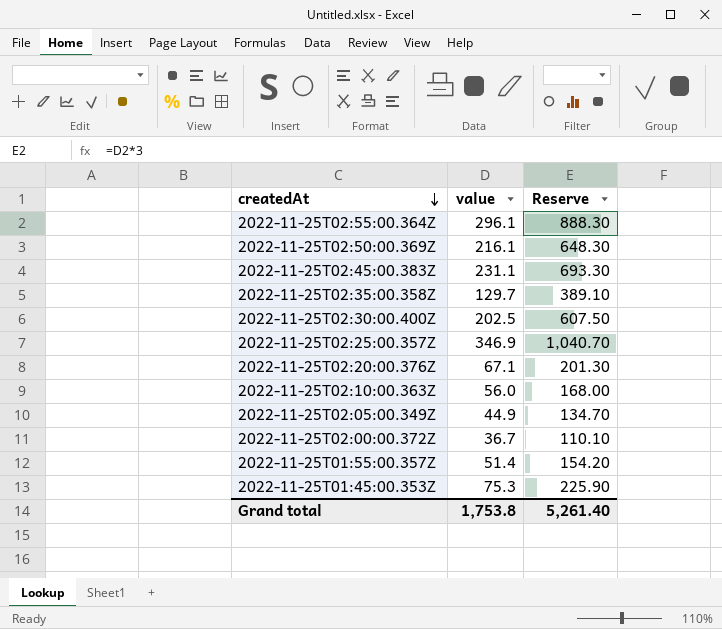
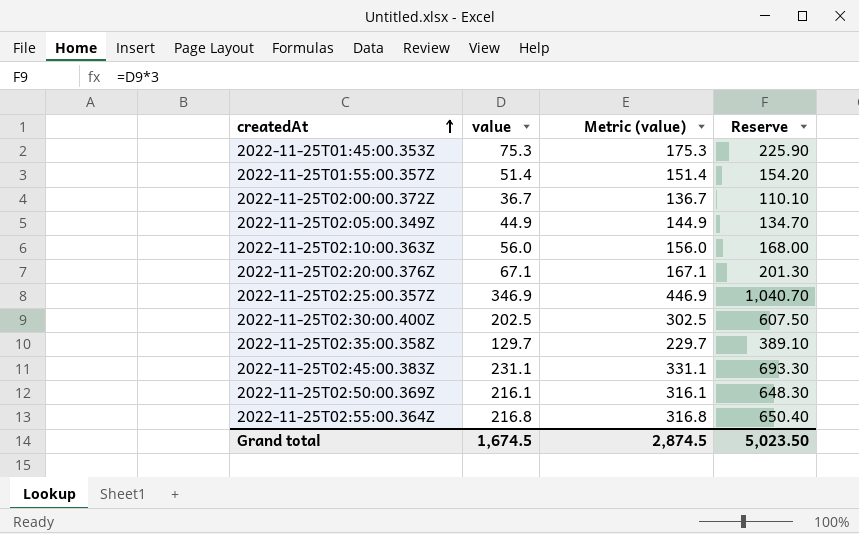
row order: createdAt descending -> createdAt ascending
column Metric (value) | formula: none -> [value] + 100
2022-11-25T02:55:00.364Z | value: 296.1 -> 216.8
2022-11-25T02:55:00.364Z | Reserve: 888.30 -> 650.40
Grand total | value: 1,753.8 -> 1,674.5
Grand total | Reserve: 5,261.40 -> 5,023.50

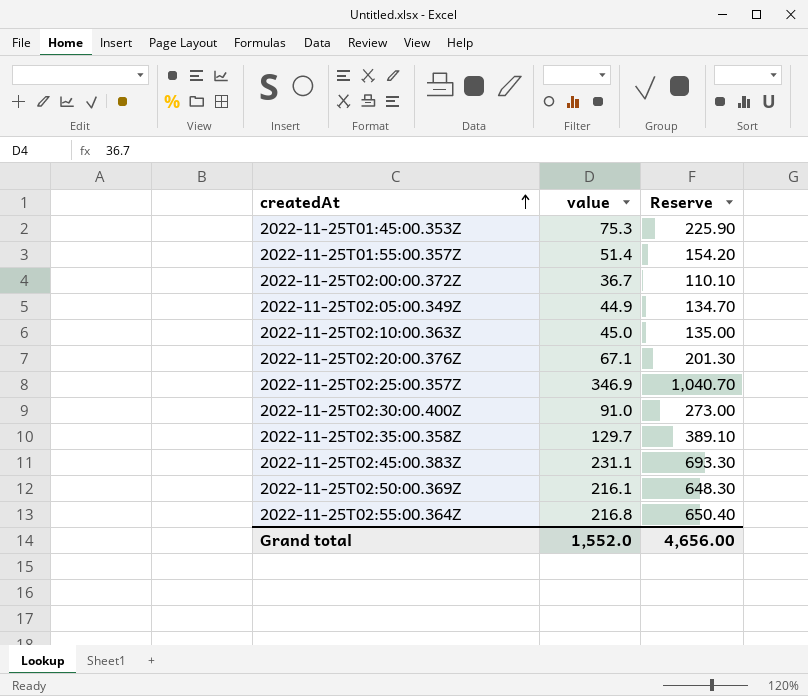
column Metric (value) | formula: [value] + 100 -> none
2022-11-25T02:10:00.363Z | value: 56.0 -> 45.0
2022-11-25T02:10:00.363Z | Reserve: 168.00 -> 135.00
2022-11-25T02:30:00.400Z | value: 202.5 -> 91.0
2022-11-25T02:30:00.400Z | Reserve: 607.50 -> 273.00
Grand total | value: 1,674.5 -> 1,552.0
Grand total | Reserve: 5,023.50 -> 4,656.00

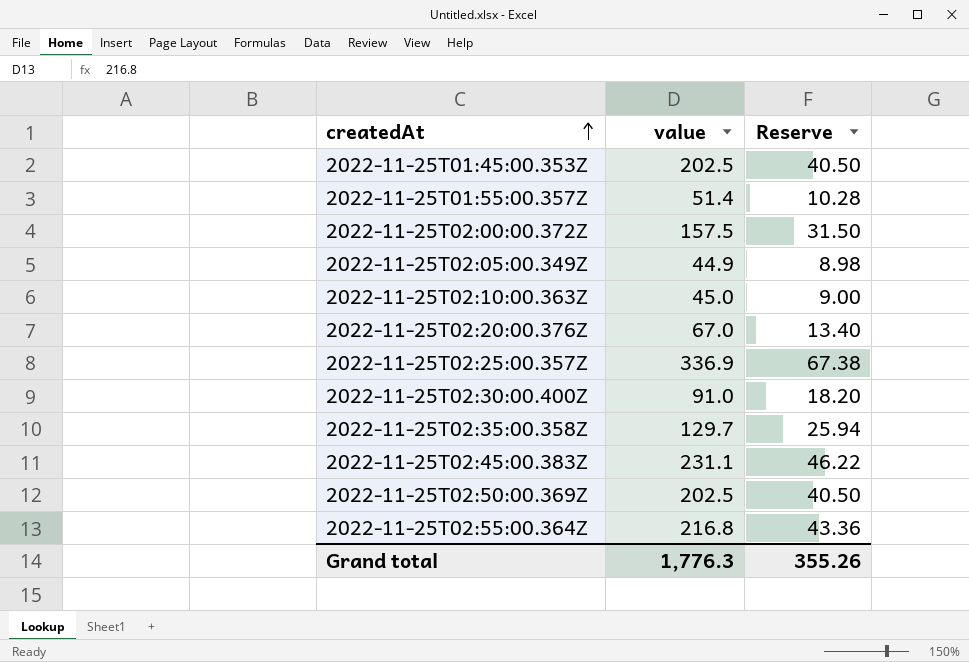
column Reserve | formula: [value] * 3 -> [value] * 0.2
2022-11-25T01:45:00.353Z | value: 75.3 -> 202.5
2022-11-25T02:00:00.372Z | value: 36.7 -> 157.5
2022-11-25T02:20:00.376Z | value: 67.1 -> 67.0
2022-11-25T02:25:00.357Z | value: 346.9 -> 336.9
2022-11-25T02:50:00.369Z | value: 216.1 -> 202.5
Grand total | value: 1,552.0 -> 1,776.3
Grand total | Reserve: 4,656.00 -> 355.26

